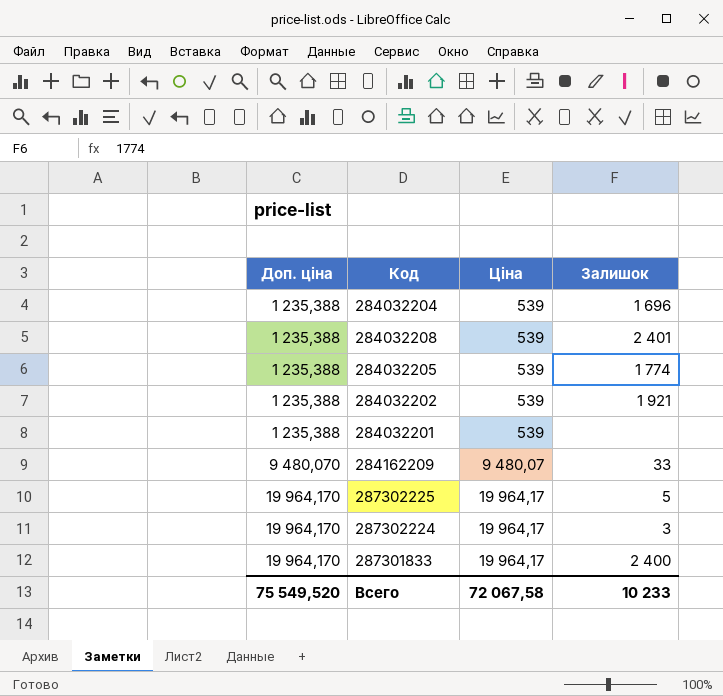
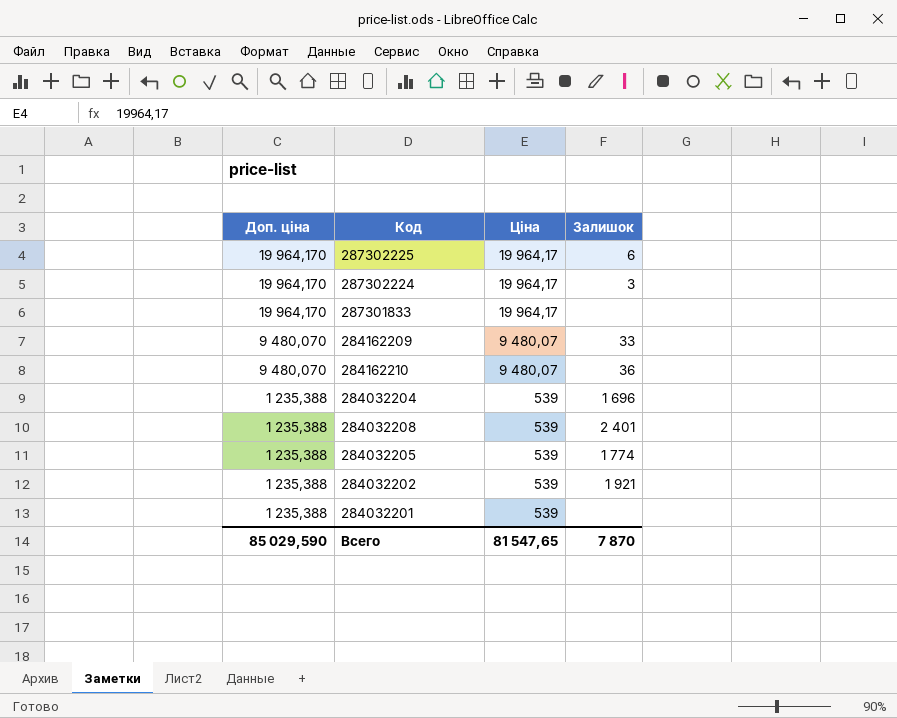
row order: Доп. ціна ascending -> Доп. ціна descending
287302225 | Залишок: 5 -> 6
287301833 | Залишок: 2 400 -> none
row 284162210: none -> 9 480,070 | 9 480,07 | 36
Всего | Доп. ціна: 75 549,520 -> 85 029,590
Всего | Ціна: 72 067,58 -> 81 547,65
Всего | Залишок: 10 233 -> 7 870

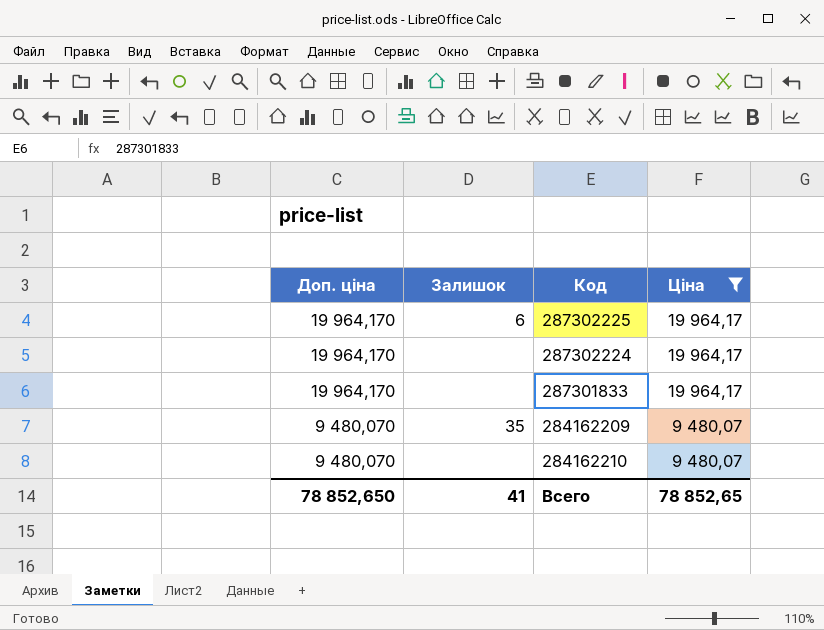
filter: none -> Ціна != 539
column Залишок | position: 4 -> 2
287302224 | Залишок: 3 -> none
284162209 | Залишок: 33 -> 35
284162210 | Залишок: 36 -> none
Всего | Доп. ціна: 85 029,590 -> 78 852,650
Всего | Залишок: 7 870 -> 41
Всего | Ціна: 81 547,65 -> 78 852,65

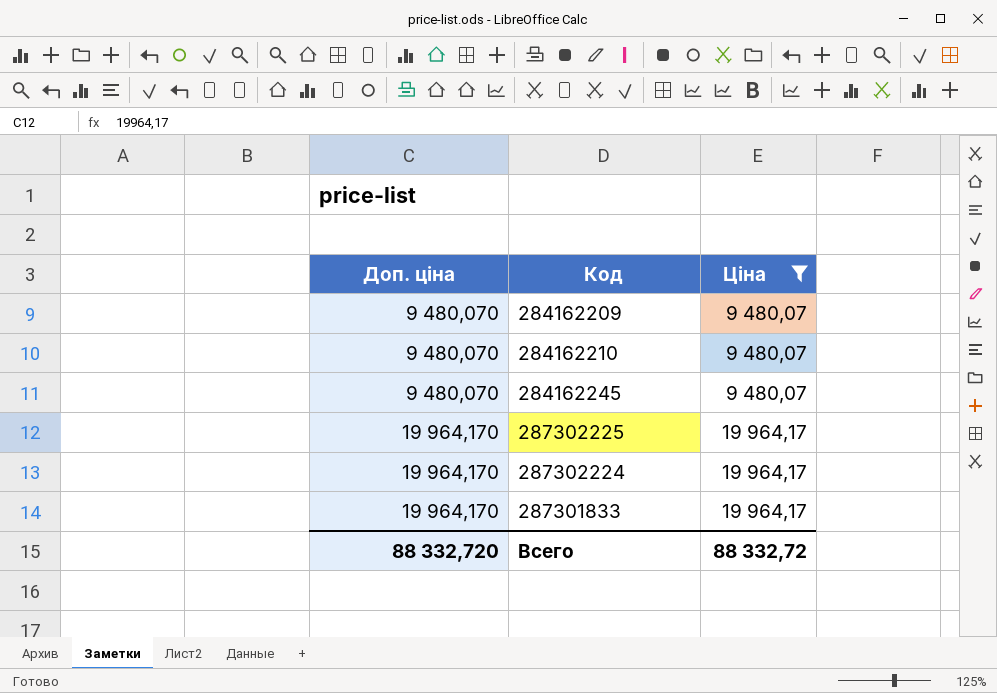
row order: Доп. ціна descending -> Доп. ціна ascending
column Залишок | position: 2 -> none
row 284162245: none -> 9 480,070 | 9 480,07
Всего | Доп. ціна: 78 852,650 -> 88 332,720
Всего | Ціна: 78 852,65 -> 88 332,72

